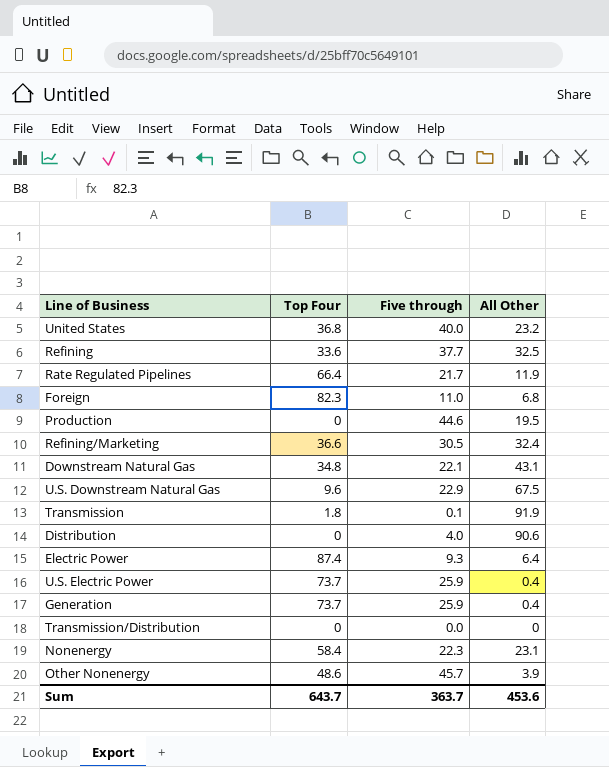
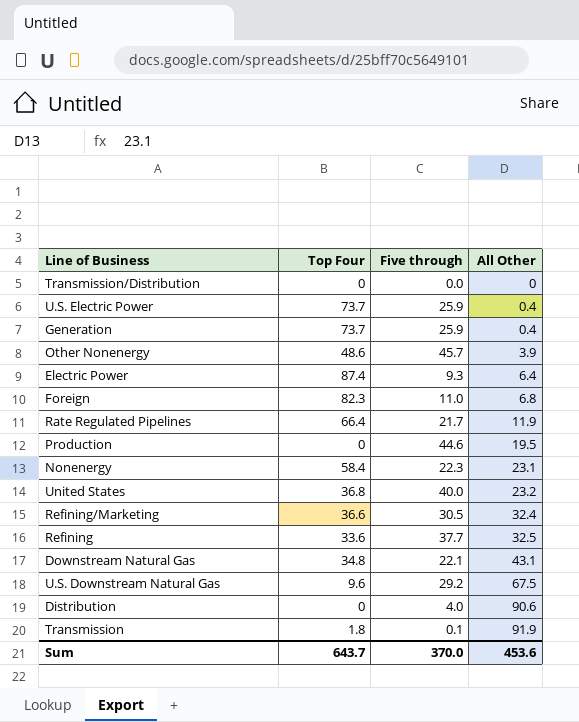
row order: none -> All Other ascending
U.S. Downstream Natural Gas | Five through: 22.9 -> 29.2
Sum | Five through: 363.7 -> 370.0

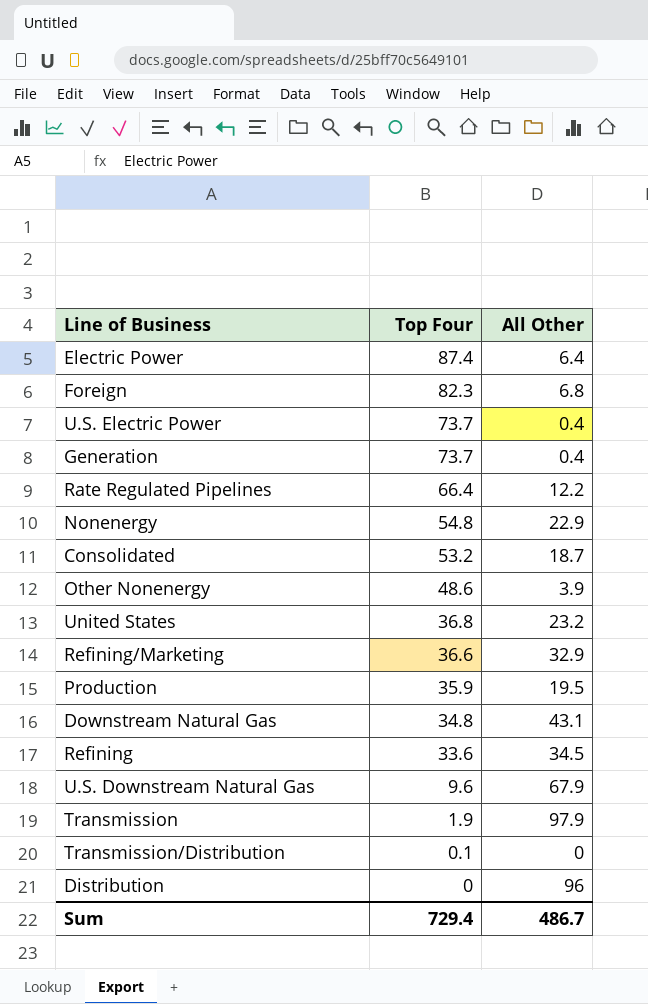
row order: All Other ascending -> Top Four descending
column Five through | position: 3 -> none
Rate Regulated Pipelines | All Other: 11.9 -> 12.2
Nonenergy | Top Four: 58.4 -> 54.8
Nonenergy | All Other: 23.1 -> 22.9
row Consolidated: none -> 53.2 | 18.7
Refining/Marketing | All Other: 32.4 -> 32.9
Production | Top Four: 0 -> 35.9
Refining | All Other: 32.5 -> 34.5
U.S. Downstream Natural Gas | All Other: 67.5 -> 67.9
Transmission | Top Four: 1.8 -> 1.9
Transmission | All Other: 91.9 -> 97.9
Transmission/Distribution | Top Four: 0 -> 0.1
Distribution | All Other: 90.6 -> 96
Sum | Top Four: 643.7 -> 729.4
Sum | All Other: 453.6 -> 486.7

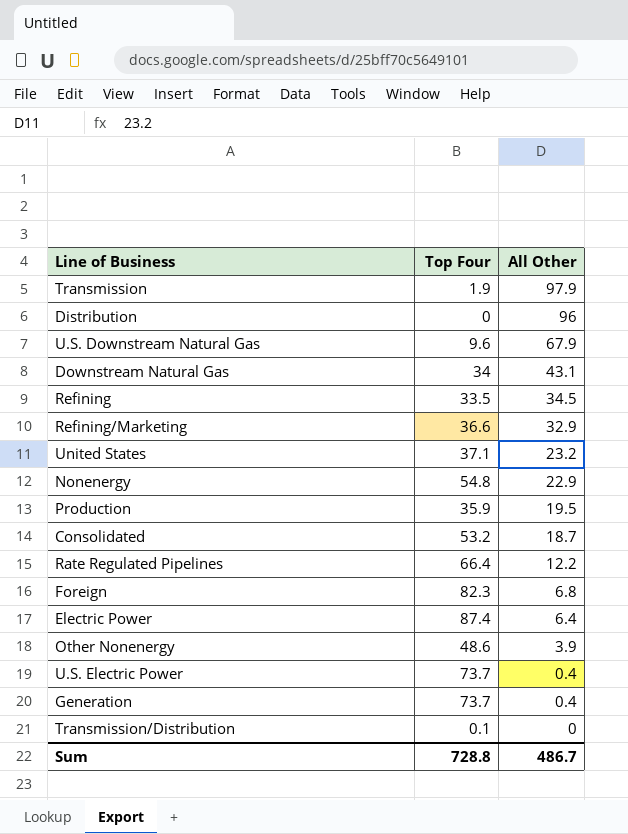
row order: Top Four descending -> All Other descending
Downstream Natural Gas | Top Four: 34.8 -> 34
Refining | Top Four: 33.6 -> 33.5
United States | Top Four: 36.8 -> 37.1
Sum | Top Four: 729.4 -> 728.8

